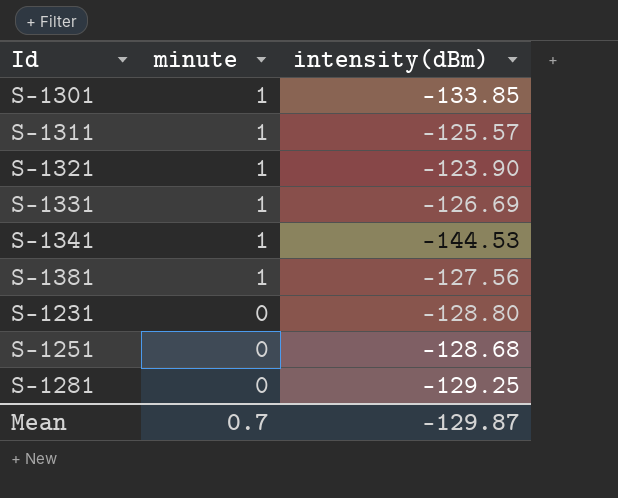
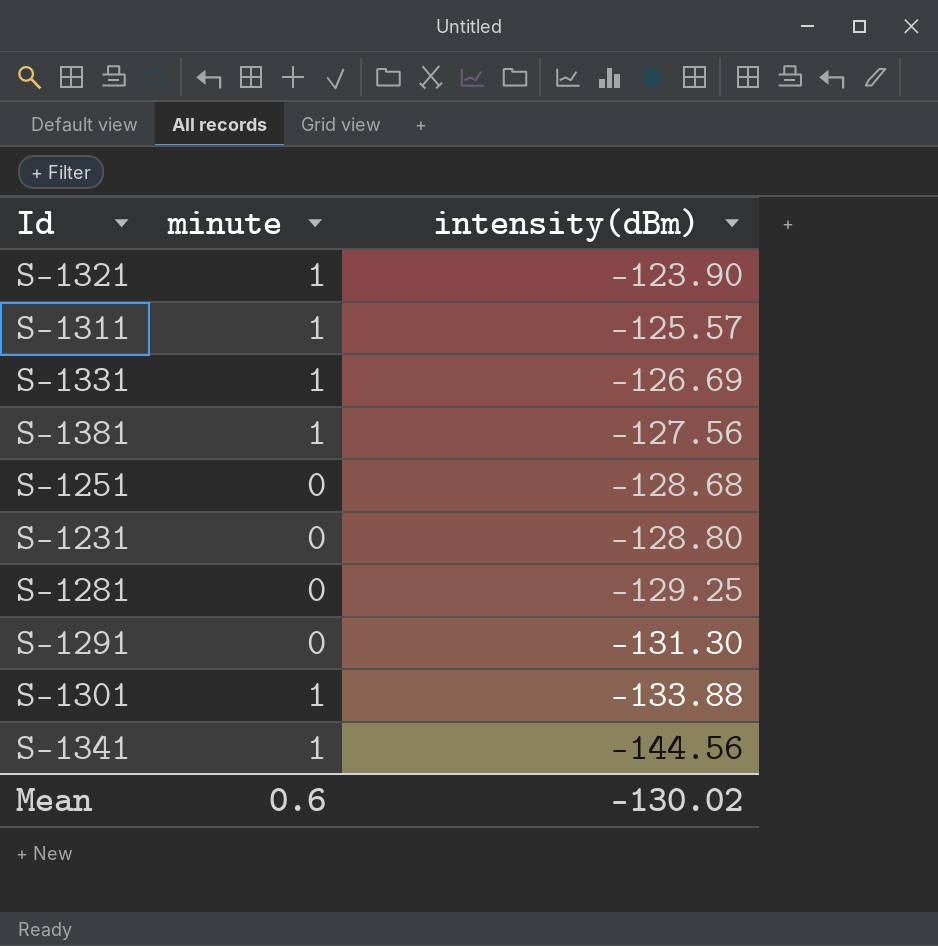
row order: minute descending -> intensity(dBm) descending
row S-1291: none -> 0 | -131.30
S-1301 | intensity(dBm): -133.85 -> -133.88
S-1341 | intensity(dBm): -144.53 -> -144.56
Mean | minute: 0.7 -> 0.6
Mean | intensity(dBm): -129.87 -> -130.02

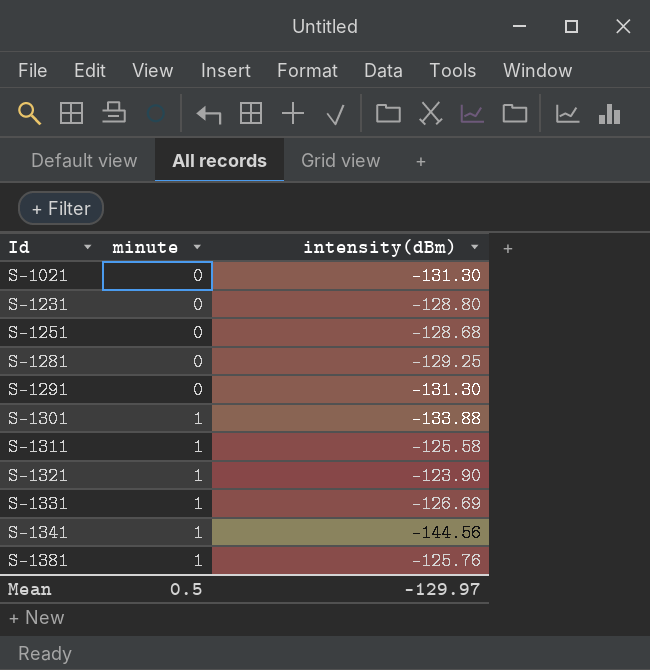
row order: intensity(dBm) descending -> Id ascending
row S-1021: none -> 0 | -131.30
S-1311 | intensity(dBm): -125.57 -> -125.58
S-1381 | intensity(dBm): -127.56 -> -125.76
Mean | minute: 0.6 -> 0.5
Mean | intensity(dBm): -130.02 -> -129.97

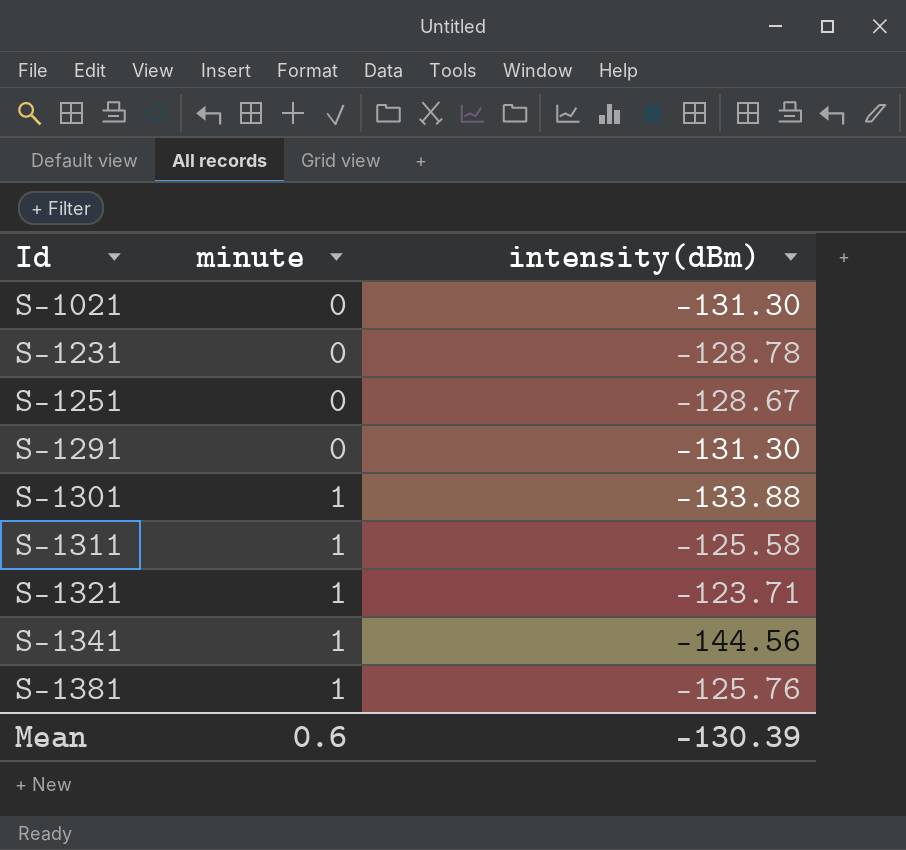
row S-1281: 0 | -129.25 -> none
row S-1331: 1 | -126.69 -> none
S-1231 | intensity(dBm): -128.80 -> -128.78
S-1251 | intensity(dBm): -128.68 -> -128.67
S-1321 | intensity(dBm): -123.90 -> -123.71
Mean | minute: 0.5 -> 0.6
Mean | intensity(dBm): -129.97 -> -130.39

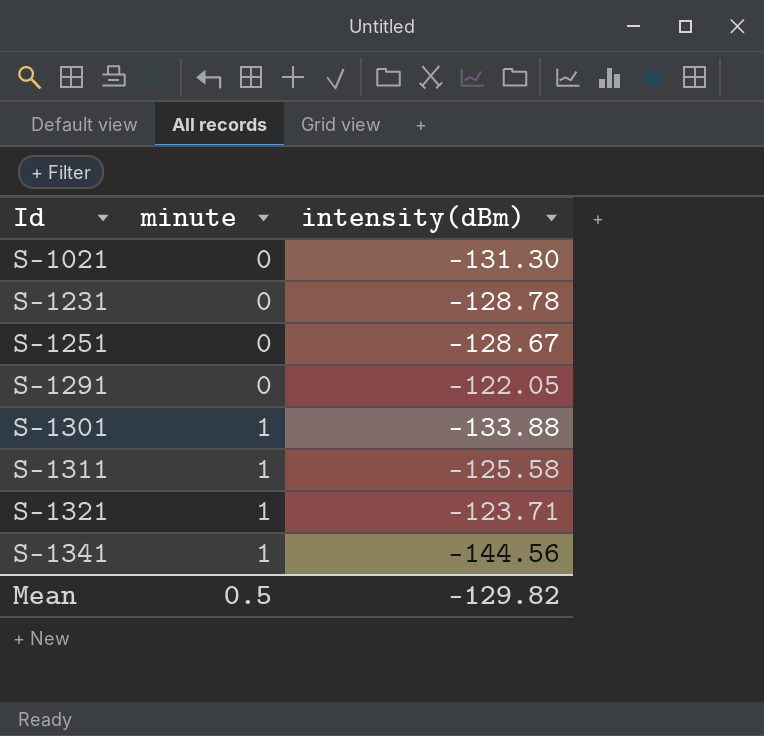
row S-1381: 1 | -125.76 -> none
S-1291 | intensity(dBm): -131.30 -> -122.05
Mean | minute: 0.6 -> 0.5
Mean | intensity(dBm): -130.39 -> -129.82

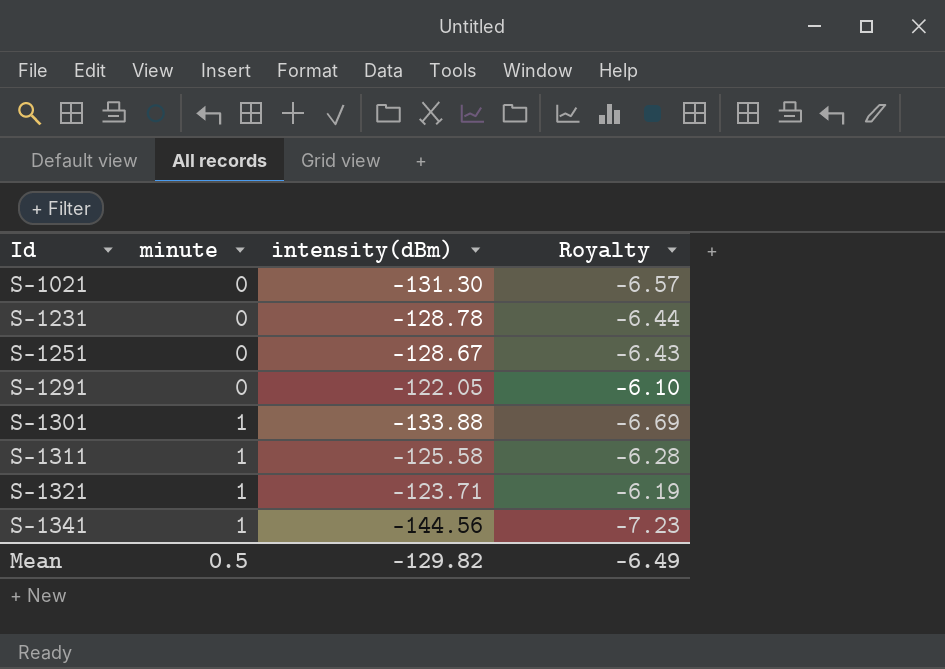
column Royalty | formula: none -> [intensity(dBm)] * 0.05

